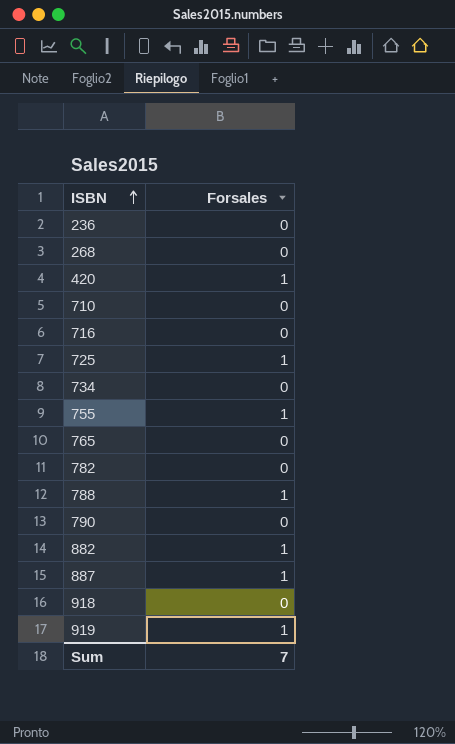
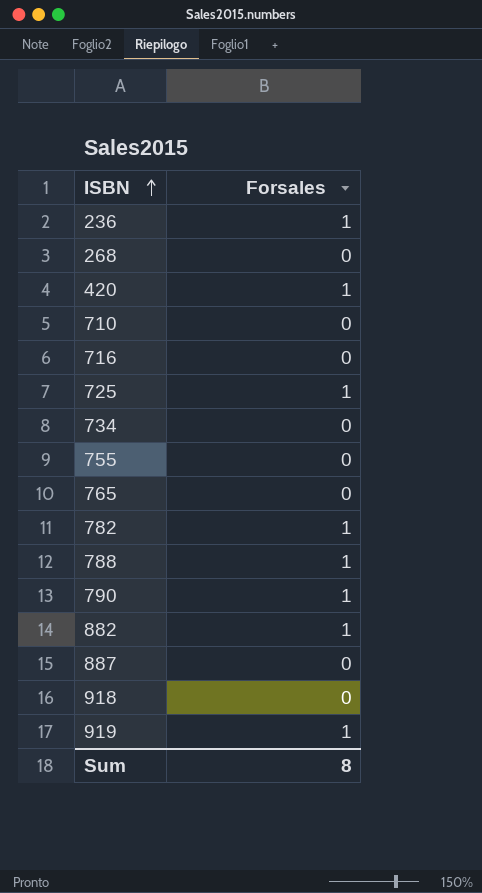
236 | Forsales: 0 -> 1
755 | Forsales: 1 -> 0
782 | Forsales: 0 -> 1
790 | Forsales: 0 -> 1
887 | Forsales: 1 -> 0
Sum | Forsales: 7 -> 8

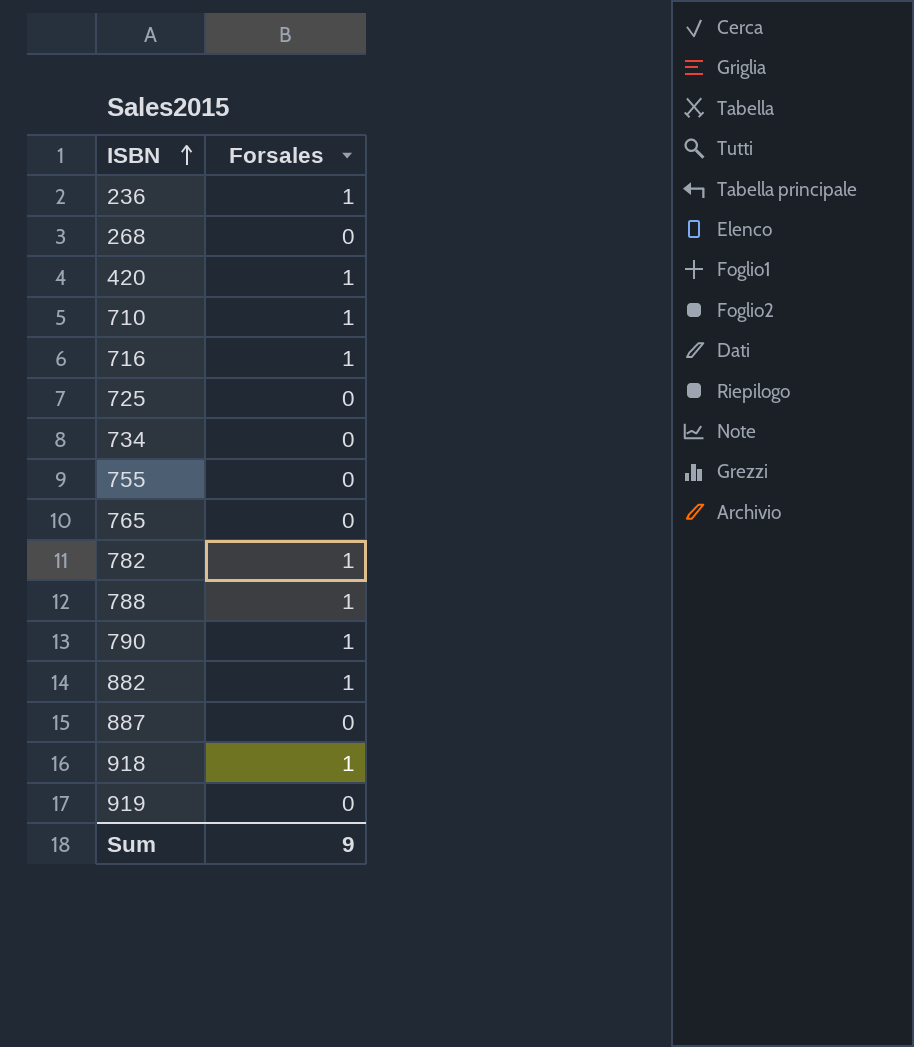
710 | Forsales: 0 -> 1
716 | Forsales: 0 -> 1
725 | Forsales: 1 -> 0
918 | Forsales: 0 -> 1
919 | Forsales: 1 -> 0
Sum | Forsales: 8 -> 9

